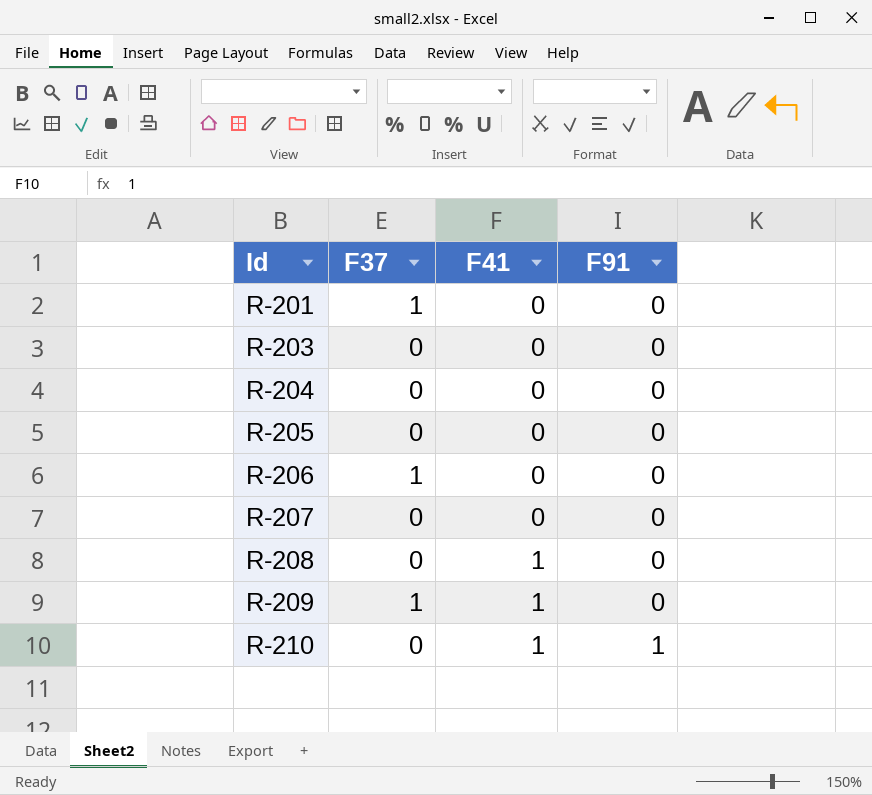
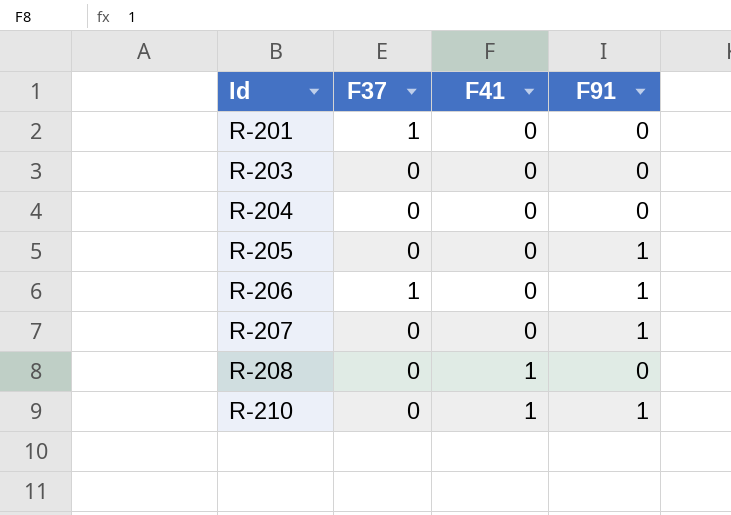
row R-209: 1 | 1 | 0 -> none
R-205 | F91: 0 -> 1
R-206 | F91: 0 -> 1
R-207 | F91: 0 -> 1

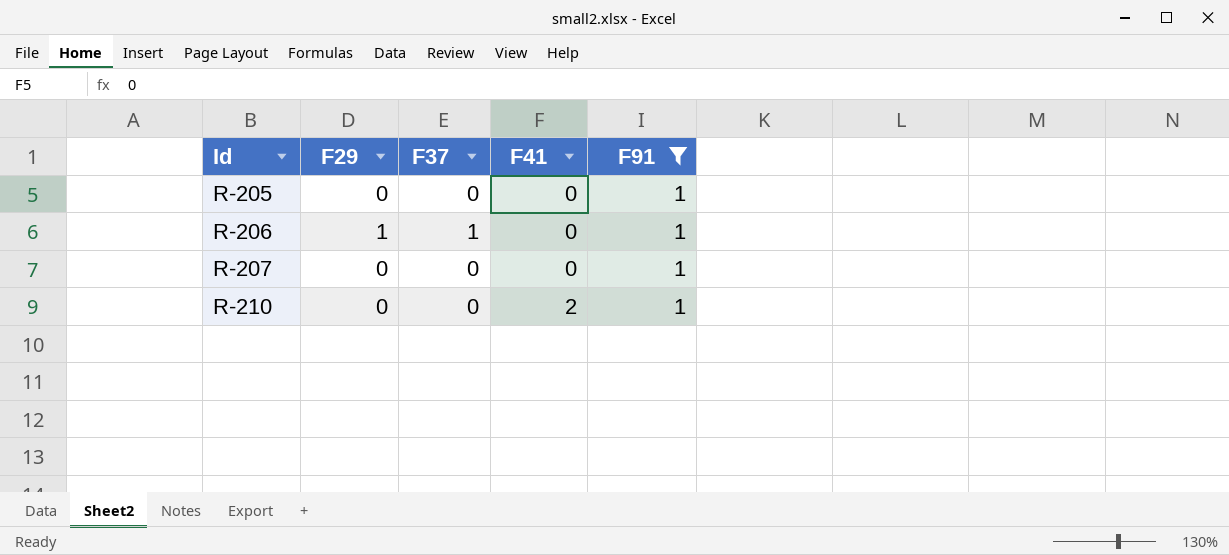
filter: none -> F91 = 1
column F29 | position: none -> 2
R-210 | F41: 1 -> 2

